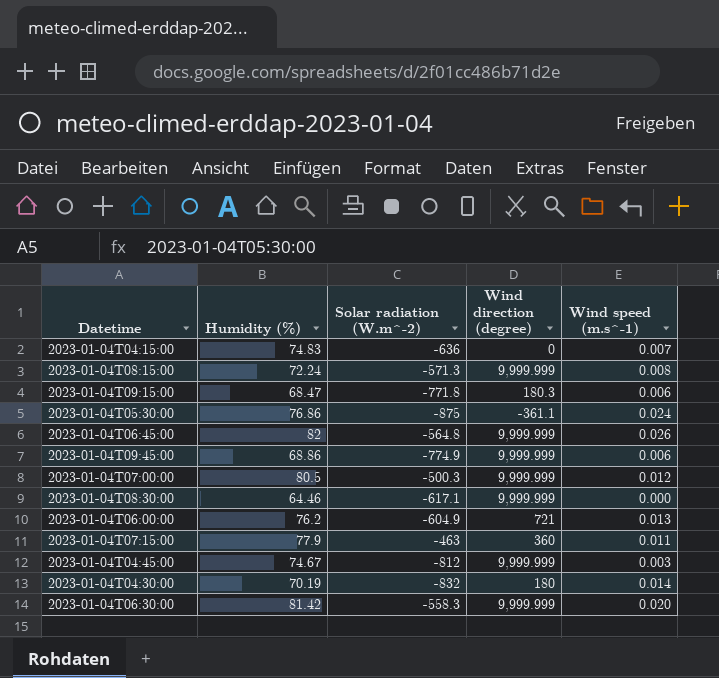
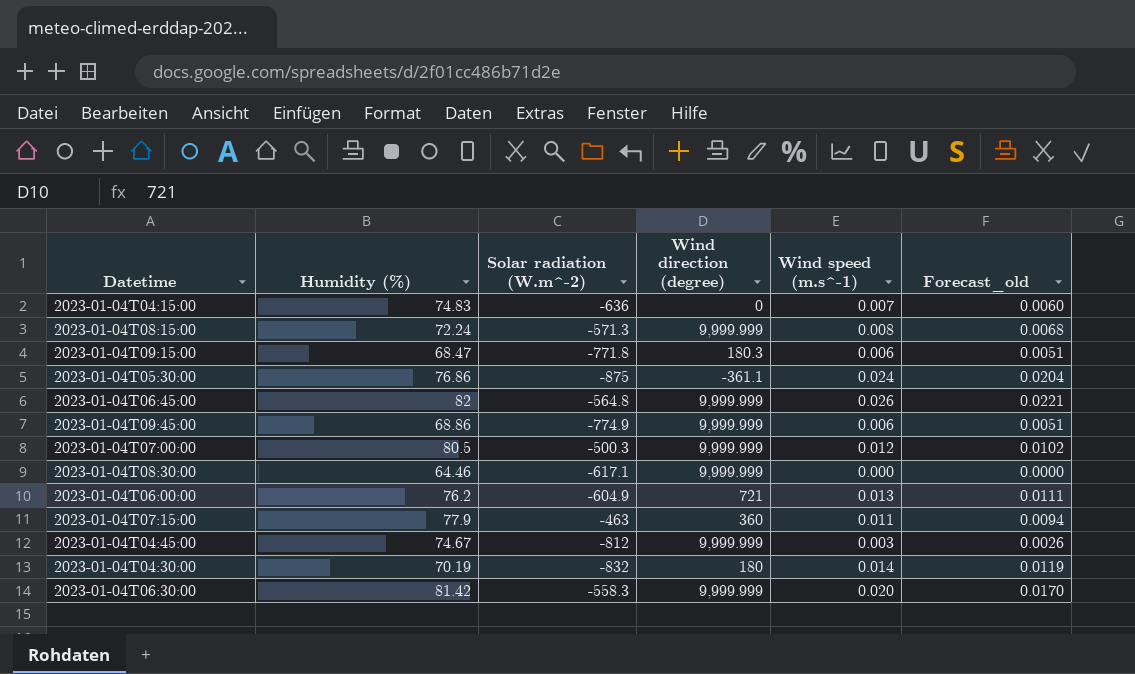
column Forecast_old | formula: none -> [Wind speed (m.s^-1)] * 0.85

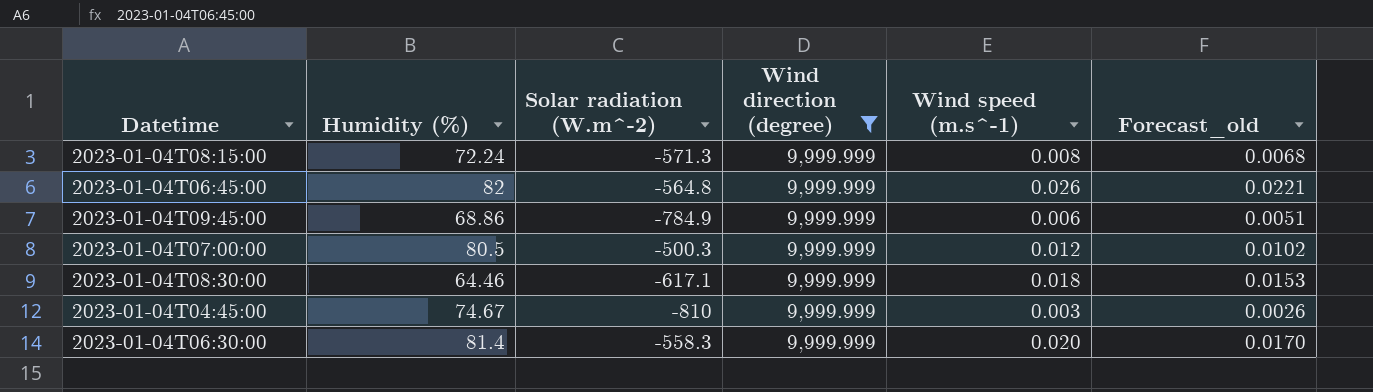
filter: none -> Wind direction (degree) = 9,999.999
2023-01-04T09:45:00 | Solar radiation (W.m^-2): -774.9 -> -784.9
2023-01-04T08:30:00 | Wind speed (m.s^-1): 0.000 -> 0.018
2023-01-04T08:30:00 | Forecast_old: 0.0000 -> 0.0153
2023-01-04T04:45:00 | Solar radiation (W.m^-2): -812 -> -810
2023-01-04T06:30:00 | Humidity (%): 81.42 -> 81.4

